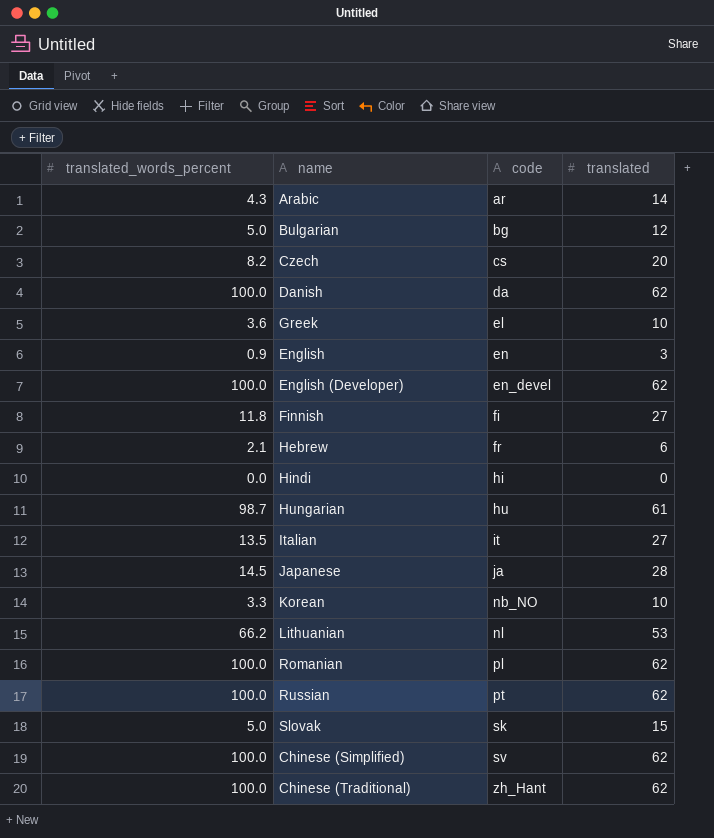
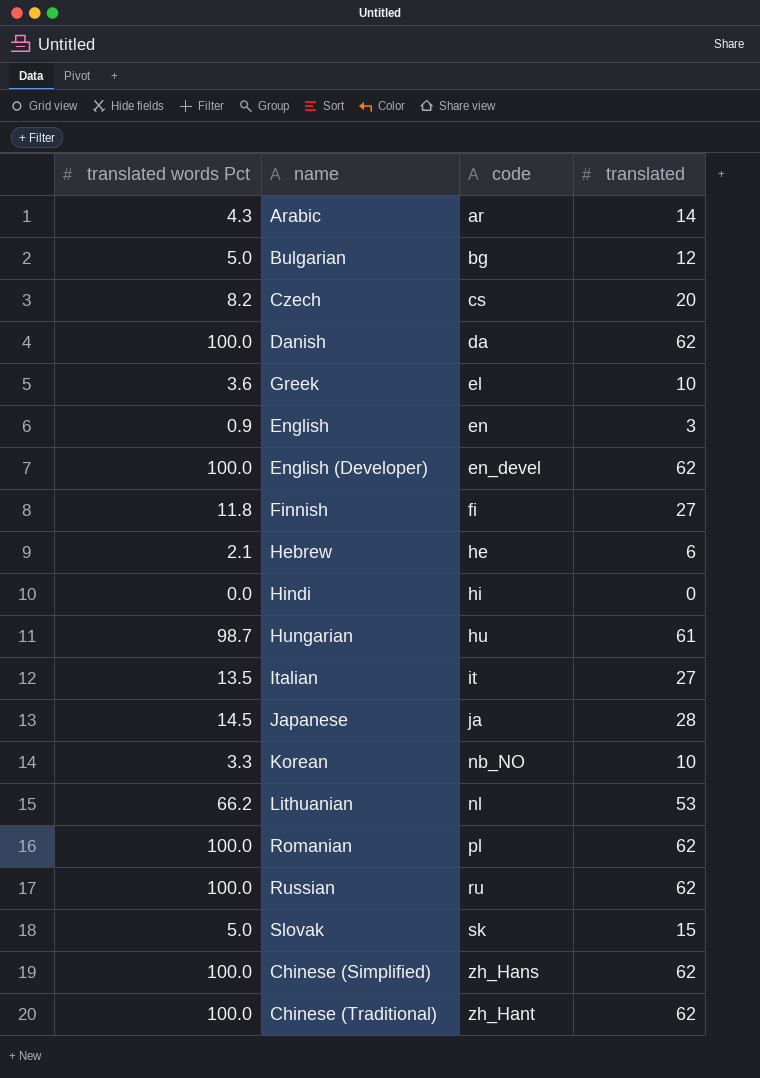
column name: translated_words_percent -> translated words Pct
Hebrew | code: fr -> he
Russian | code: pt -> ru
Chinese (Simplified) | code: sv -> zh_Hans

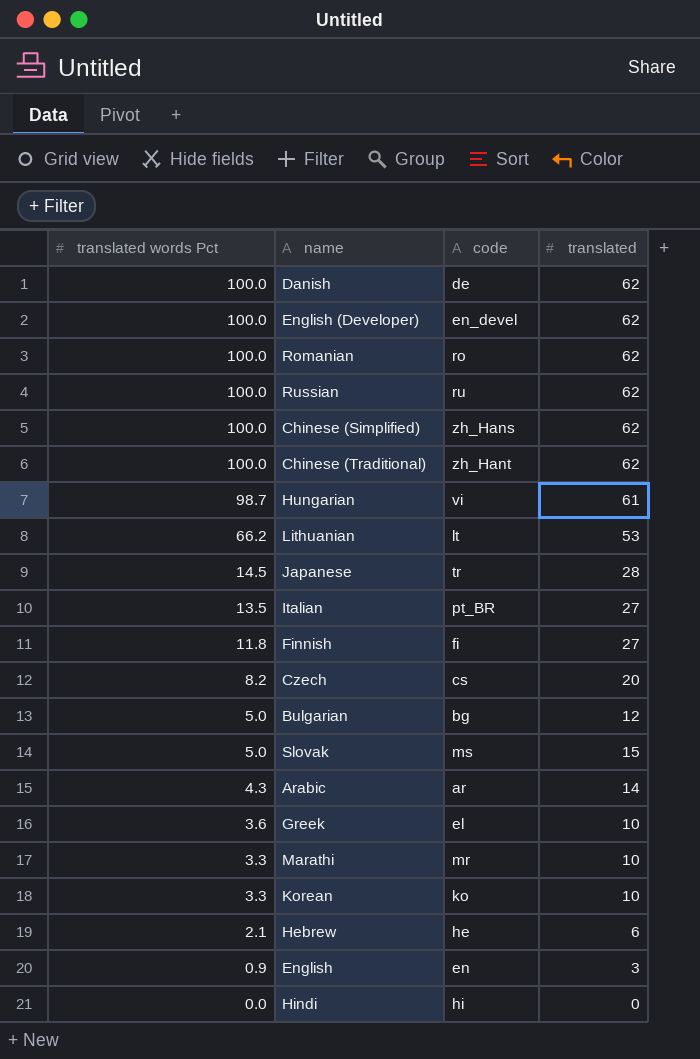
row order: code ascending -> translated words Pct descending
Danish | code: da -> de
Romanian | code: pl -> ro
Hungarian | code: hu -> vi
Lithuanian | code: nl -> lt
Japanese | code: ja -> tr
Italian | code: it -> pt_BR
Slovak | code: sk -> ms
row Marathi: none -> 3.3 | mr | 10
Korean | code: nb_NO -> ko

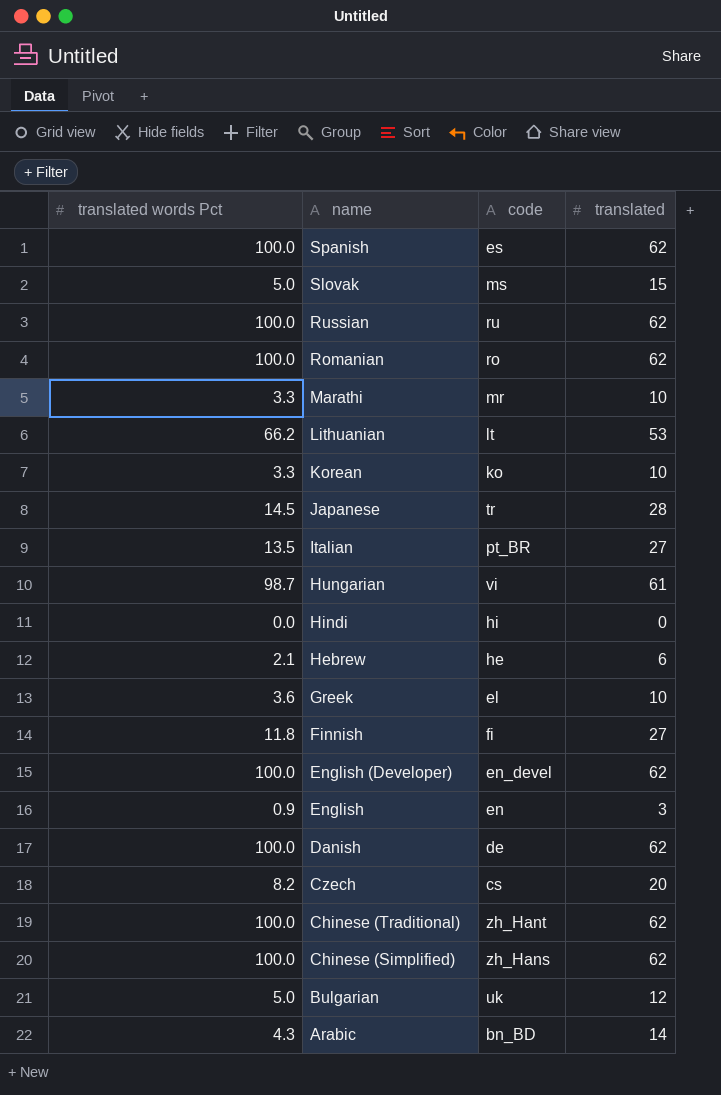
row order: translated words Pct descending -> name descending
row Spanish: none -> 100.0 | es | 62
Bulgarian | code: bg -> uk
Arabic | code: ar -> bn_BD

